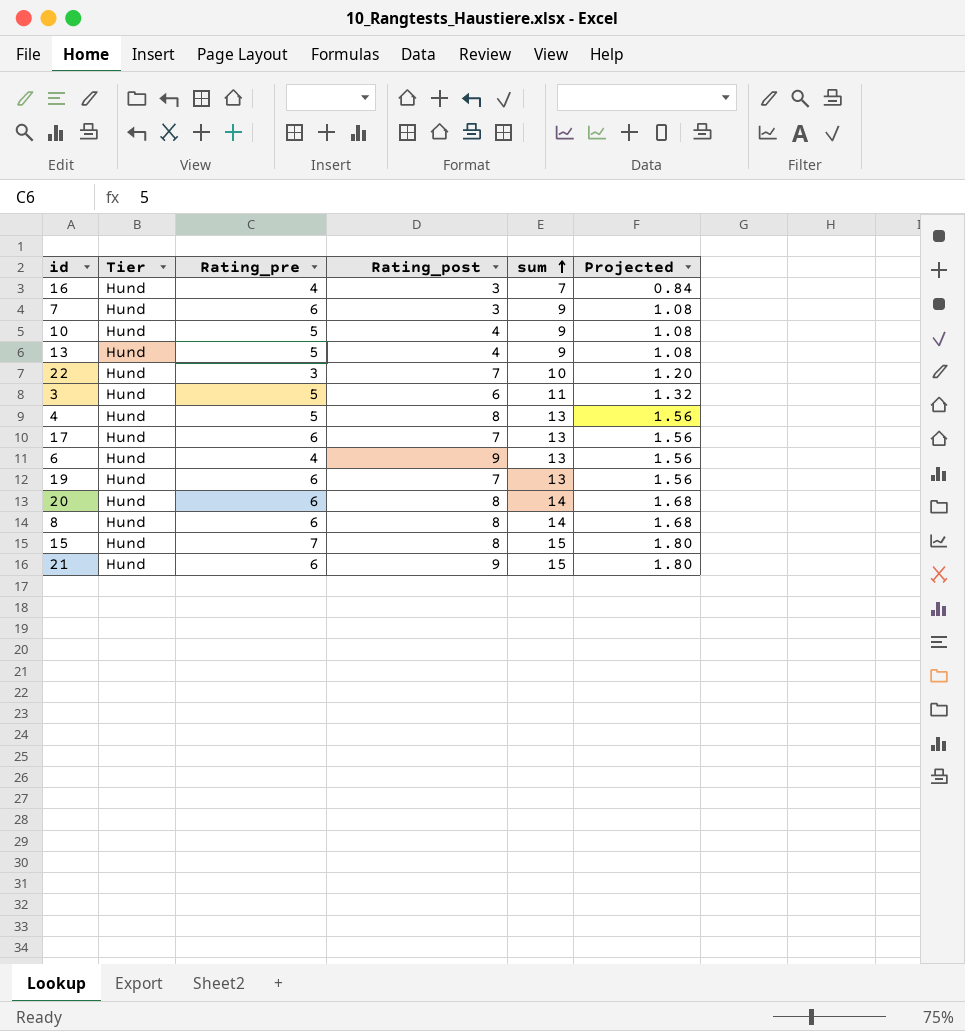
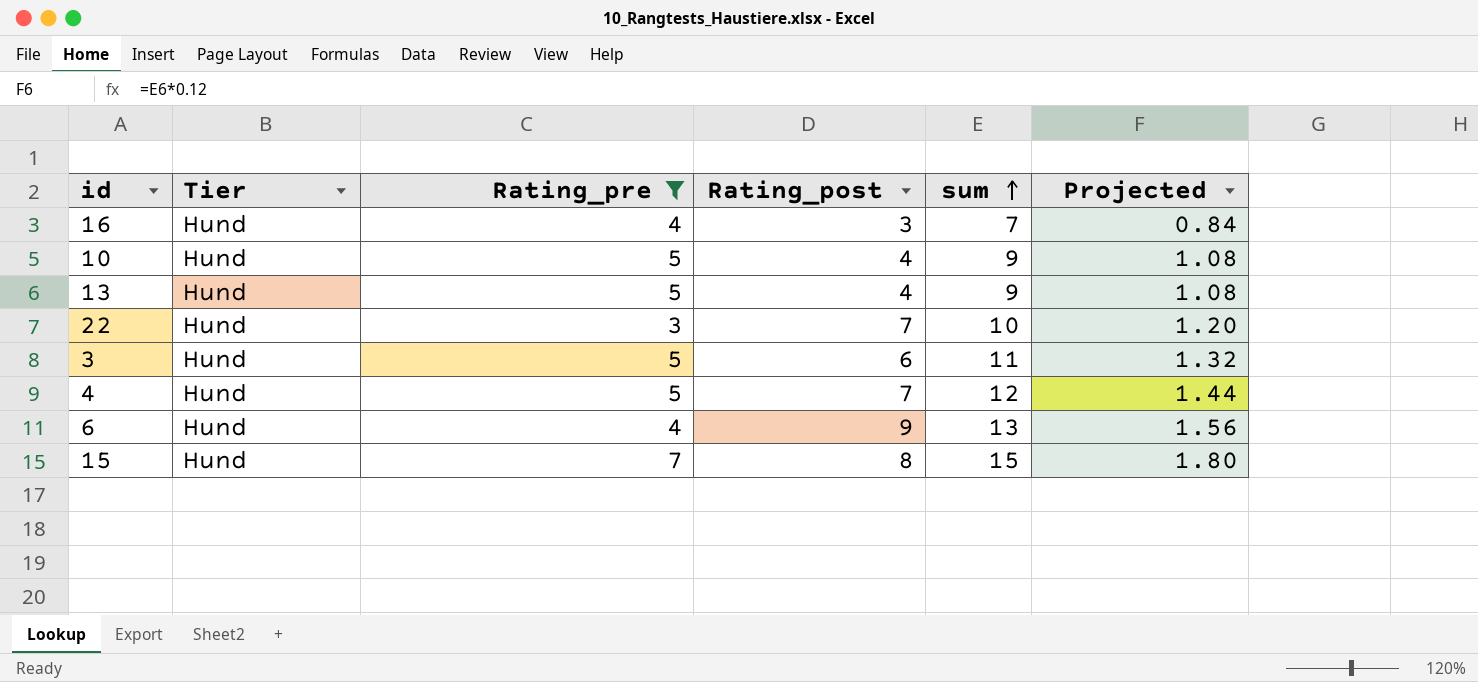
filter: none -> Rating_pre != 6
4 | Rating_post: 8 -> 7
4 | sum: 13 -> 12
4 | Projected: 1.56 -> 1.44

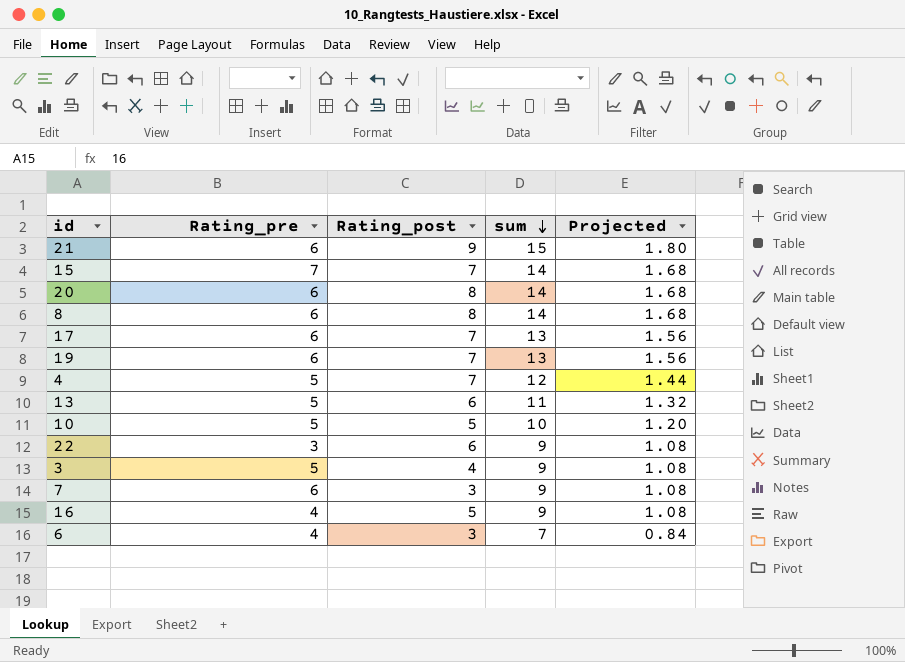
filter: Rating_pre != 6 -> none
row order: sum ascending -> sum descending
column Tier | position: 2 -> none
15 | Rating_post: 8 -> 7
15 | sum: 15 -> 14
15 | Projected: 1.80 -> 1.68
13 | Rating_post: 4 -> 6
13 | sum: 9 -> 11
13 | Projected: 1.08 -> 1.32
10 | Rating_post: 4 -> 5
10 | sum: 9 -> 10
10 | Projected: 1.08 -> 1.20
22 | Rating_post: 7 -> 6
22 | sum: 10 -> 9
22 | Projected: 1.20 -> 1.08
3 | Rating_post: 6 -> 4
3 | sum: 11 -> 9
3 | Projected: 1.32 -> 1.08
16 | Rating_post: 3 -> 5
16 | sum: 7 -> 9
16 | Projected: 0.84 -> 1.08
6 | Rating_post: 9 -> 3
6 | sum: 13 -> 7
6 | Projected: 1.56 -> 0.84

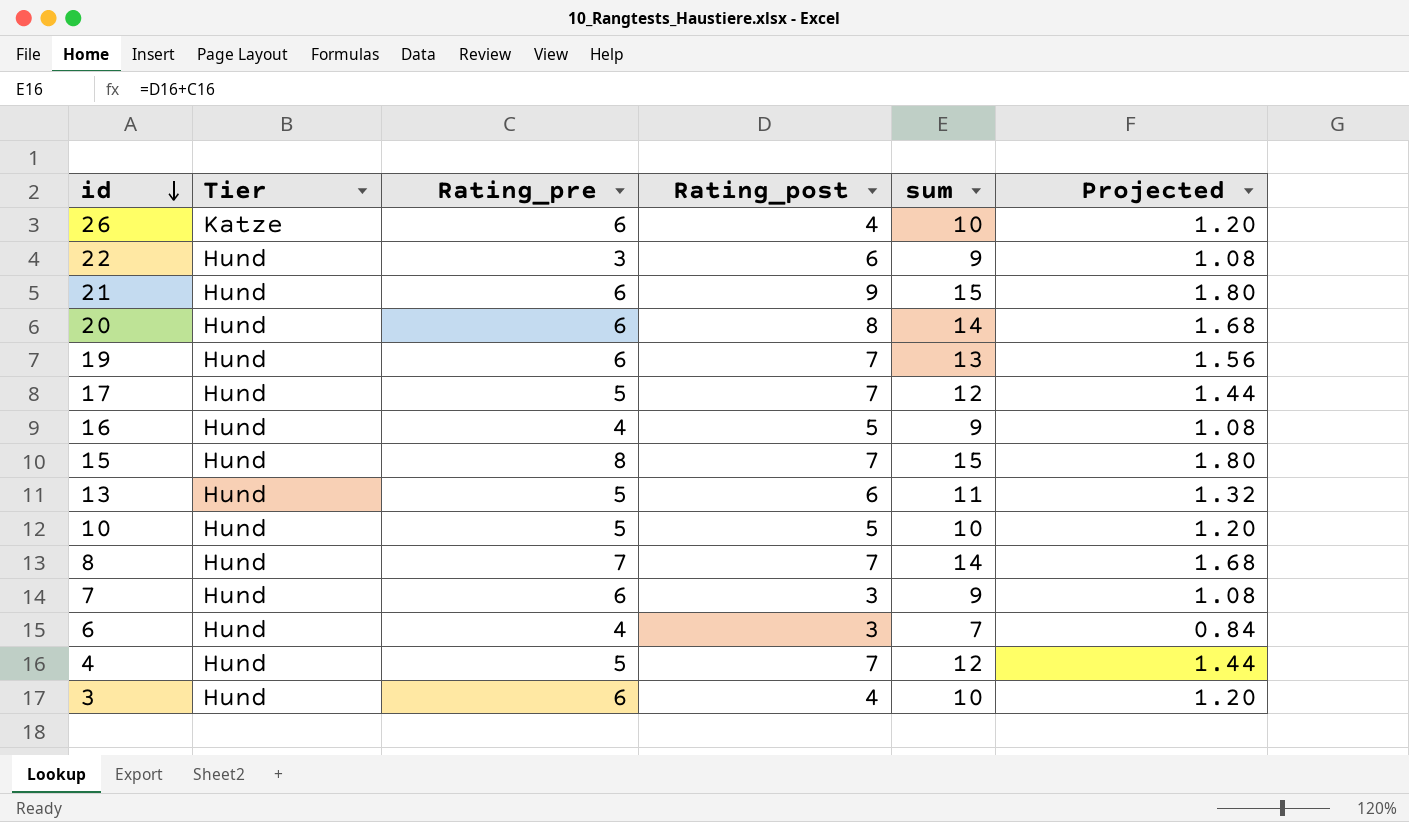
row order: sum descending -> id descending
column Tier | position: none -> 2
row 26: none -> Katze | 6 | 4 | 10 | 1.20
17 | Rating_pre: 6 -> 5
17 | sum: 13 -> 12
17 | Projected: 1.56 -> 1.44
15 | Rating_pre: 7 -> 8
15 | sum: 14 -> 15
15 | Projected: 1.68 -> 1.80
8 | Rating_pre: 6 -> 7
8 | Rating_post: 8 -> 7
3 | Rating_pre: 5 -> 6
3 | sum: 9 -> 10
3 | Projected: 1.08 -> 1.20

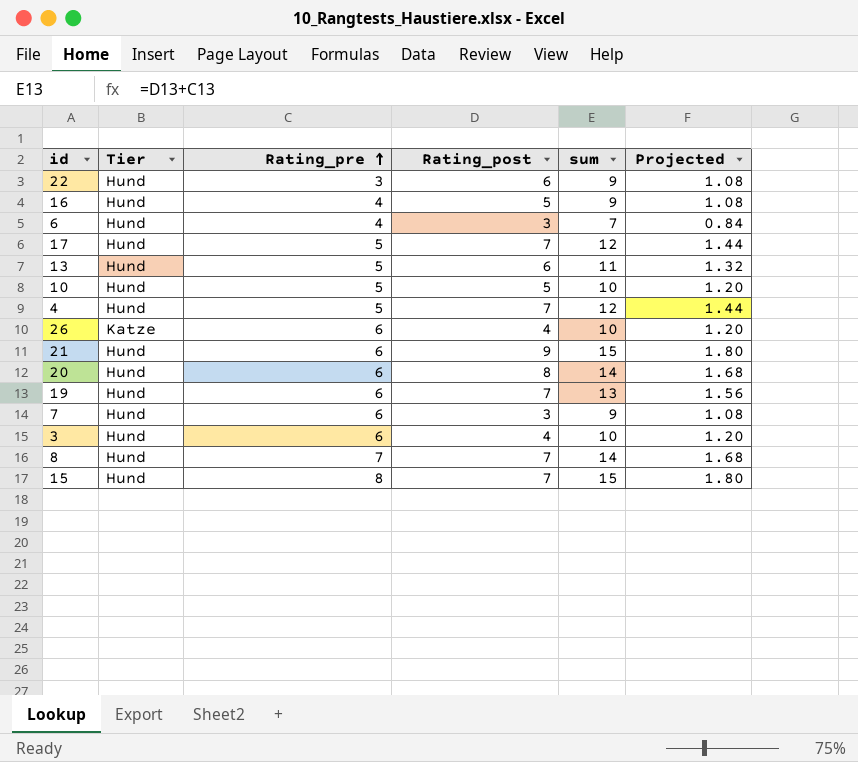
row order: id descending -> Rating_pre ascending

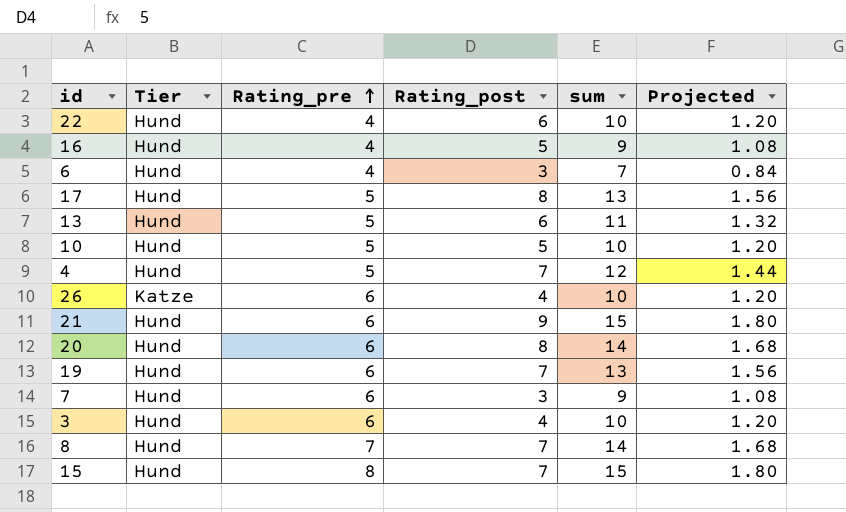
22 | Rating_pre: 3 -> 4
22 | sum: 9 -> 10
22 | Projected: 1.08 -> 1.20
17 | Rating_post: 7 -> 8
17 | sum: 12 -> 13
17 | Projected: 1.44 -> 1.56

